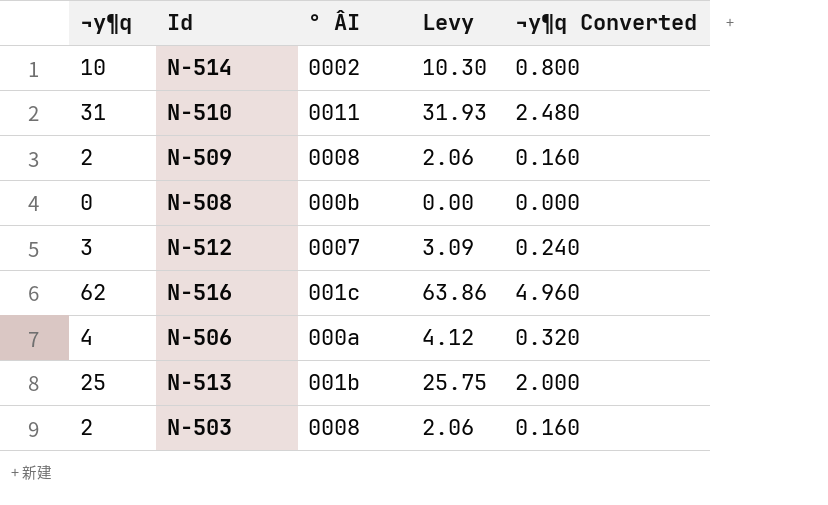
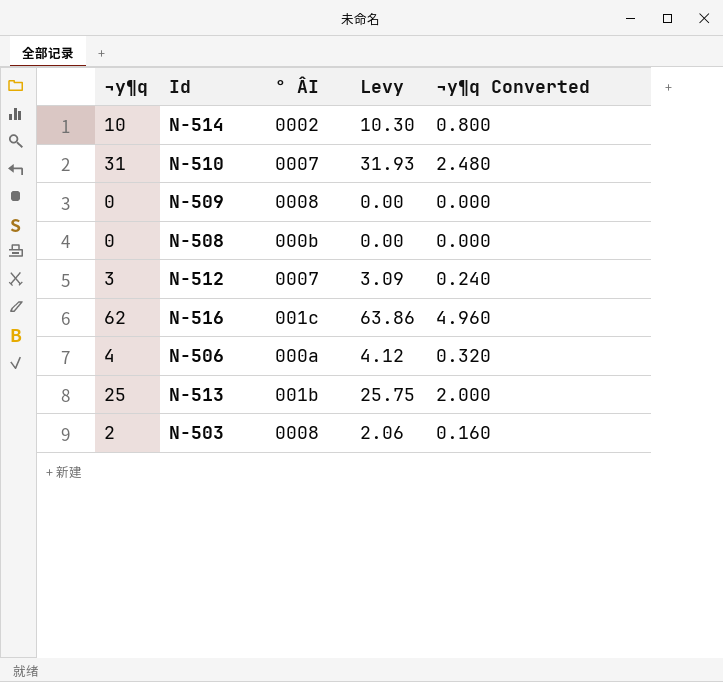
N-510 | ° ÂI: 0011 -> 0007
N-509 | ¬y¶q: 2 -> 0
N-509 | Levy: 2.06 -> 0.00
N-509 | ¬y¶q Converted: 0.160 -> 0.000

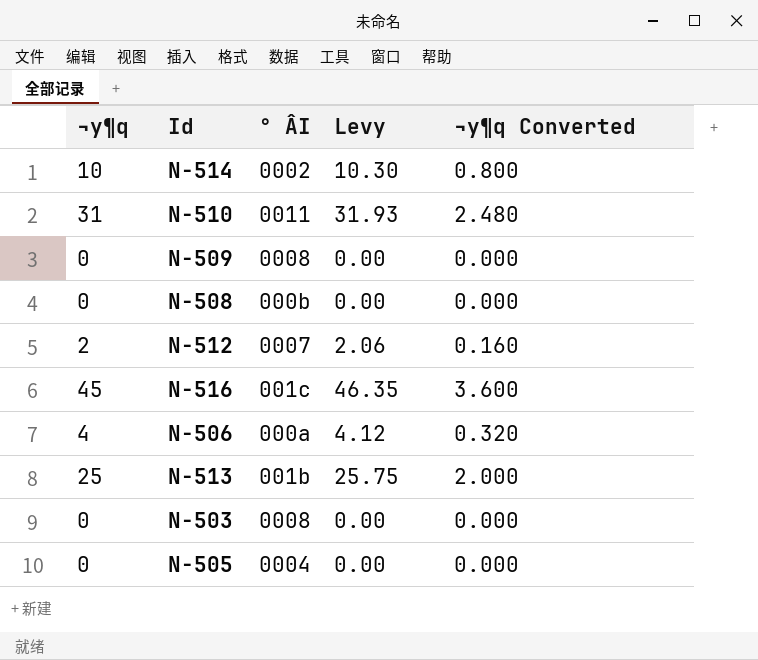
N-510 | ° ÂI: 0007 -> 0011
N-512 | ¬y¶q: 3 -> 2
N-512 | Levy: 3.09 -> 2.06
N-512 | ¬y¶q Converted: 0.240 -> 0.160
N-516 | ¬y¶q: 62 -> 45
N-516 | Levy: 63.86 -> 46.35
N-516 | ¬y¶q Converted: 4.960 -> 3.600
N-503 | ¬y¶q: 2 -> 0
N-503 | Levy: 2.06 -> 0.00
N-503 | ¬y¶q Converted: 0.160 -> 0.000
row N-505: none -> 0 | 0004 | 0.00 | 0.000

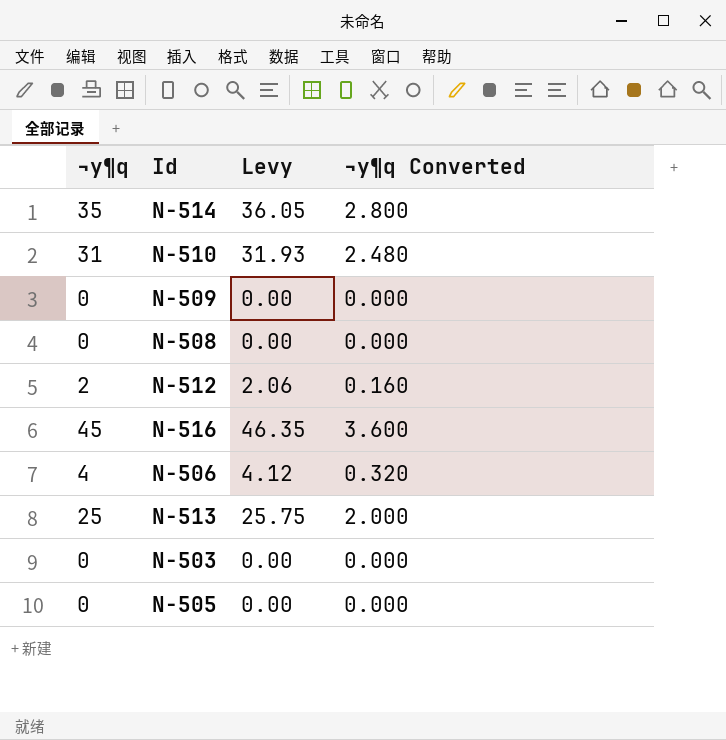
column ° ÂI | position: 3 -> none
N-514 | ¬y¶q: 10 -> 35
N-514 | Levy: 10.30 -> 36.05
N-514 | ¬y¶q Converted: 0.800 -> 2.800

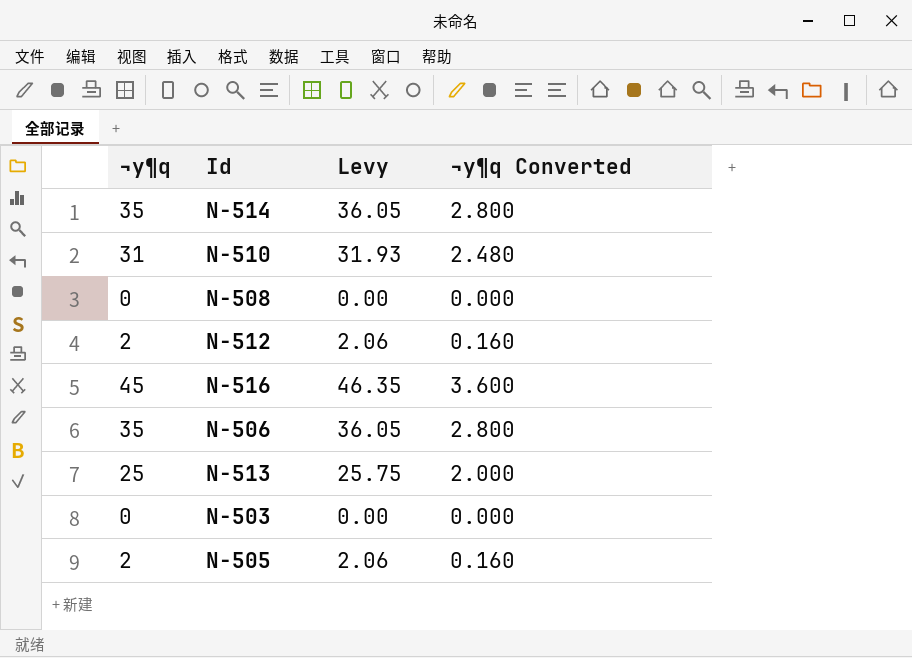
row N-509: 0 | 0.00 | 0.000 -> none
N-506 | ¬y¶q: 4 -> 35
N-506 | Levy: 4.12 -> 36.05
N-506 | ¬y¶q Converted: 0.320 -> 2.800
N-505 | ¬y¶q: 0 -> 2
N-505 | Levy: 0.00 -> 2.06
N-505 | ¬y¶q Converted: 0.000 -> 0.160

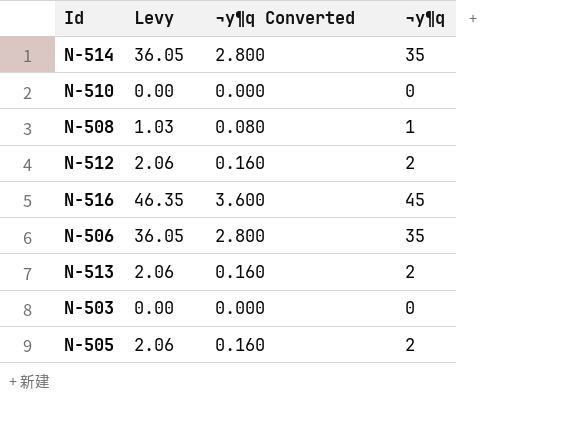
column ¬y¶q | position: 1 -> 4
N-510 | Levy: 31.93 -> 0.00
N-510 | ¬y¶q Converted: 2.480 -> 0.000
N-510 | ¬y¶q: 31 -> 0
N-508 | Levy: 0.00 -> 1.03
N-508 | ¬y¶q Converted: 0.000 -> 0.080
N-508 | ¬y¶q: 0 -> 1
N-513 | Levy: 25.75 -> 2.06
N-513 | ¬y¶q Converted: 2.000 -> 0.160
N-513 | ¬y¶q: 25 -> 2

